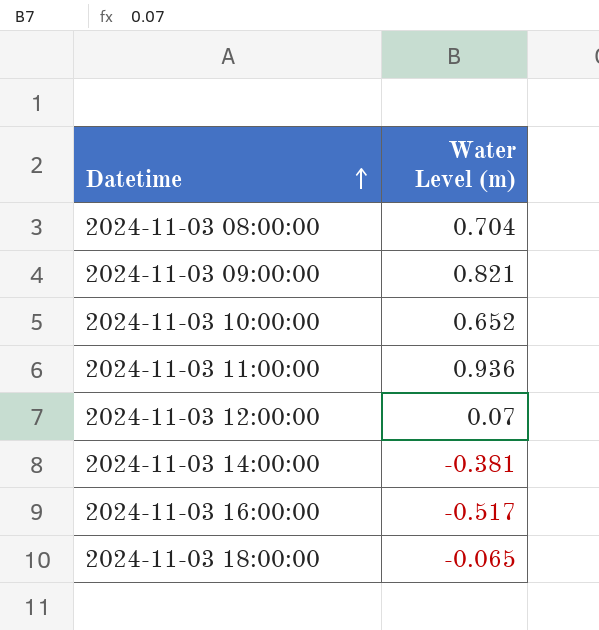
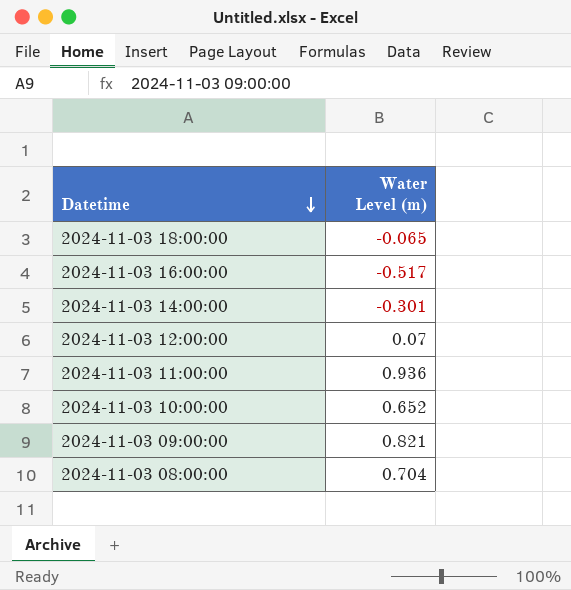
row order: Datetime ascending -> Datetime descending
2024-11-03 14:00:00 | Water Level (m): -0.381 -> -0.301

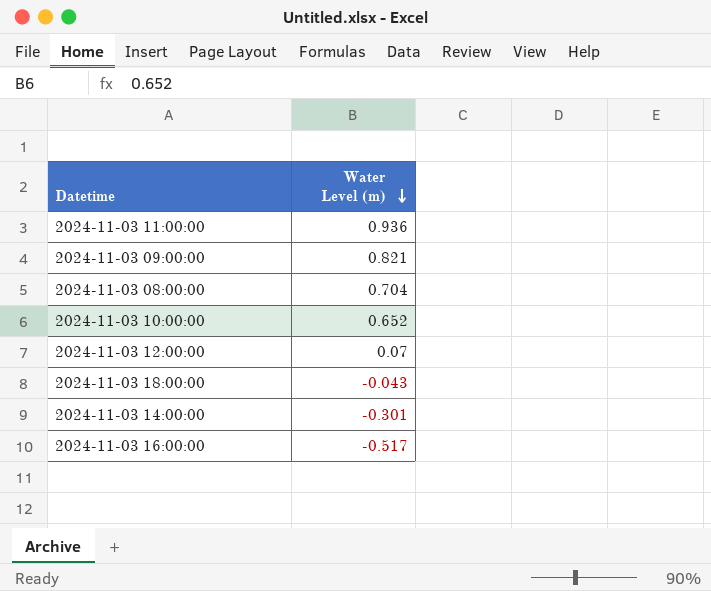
row order: Datetime descending -> Water Level (m) descending
2024-11-03 18:00:00 | Water Level (m): -0.065 -> -0.043

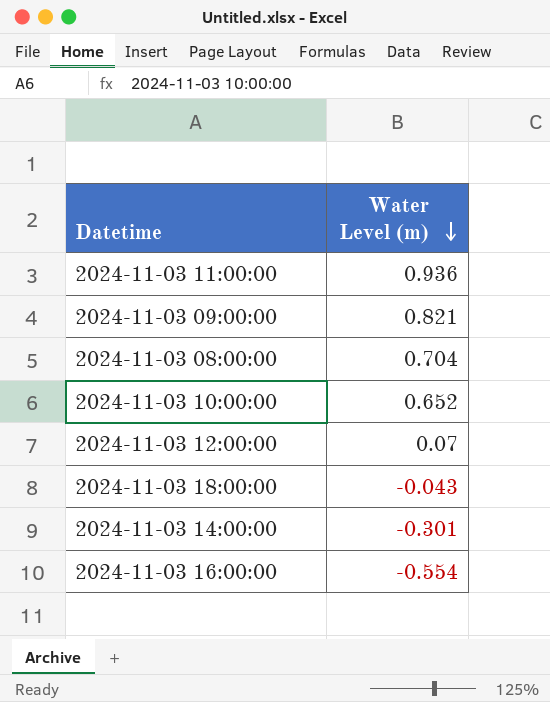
2024-11-03 16:00:00 | Water Level (m): -0.517 -> -0.554

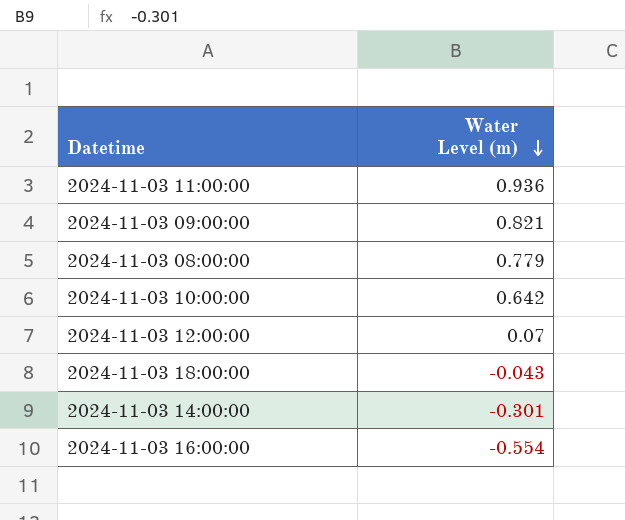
2024-11-03 08:00:00 | Water Level (m): 0.704 -> 0.779
2024-11-03 10:00:00 | Water Level (m): 0.652 -> 0.642

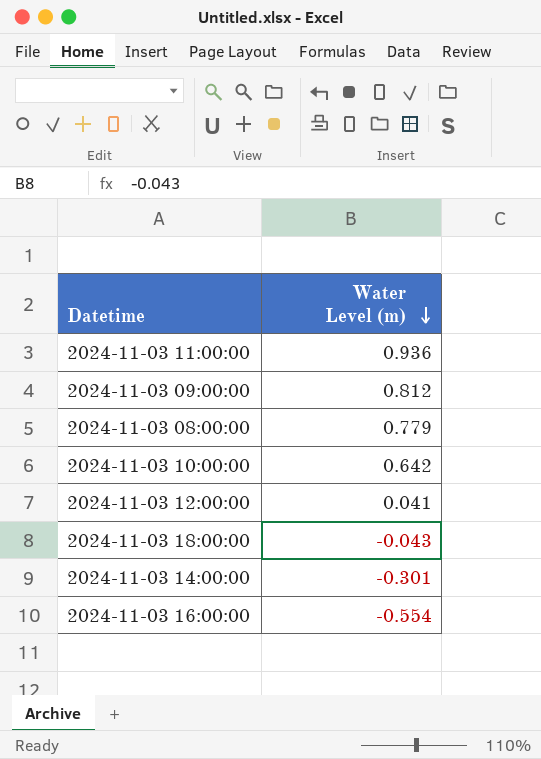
2024-11-03 09:00:00 | Water Level (m): 0.821 -> 0.812
2024-11-03 12:00:00 | Water Level (m): 0.07 -> 0.041

